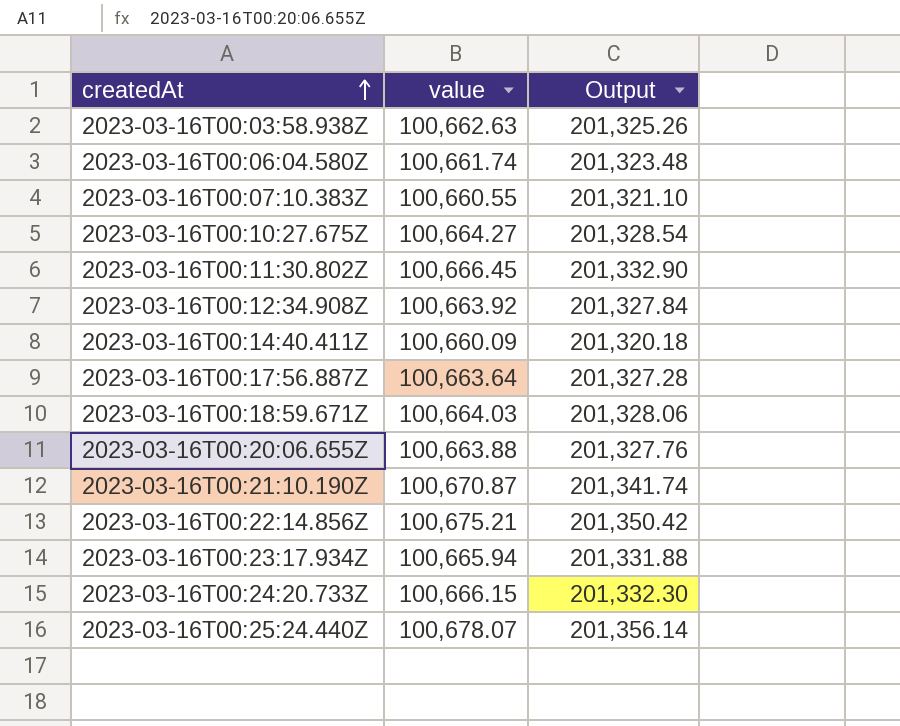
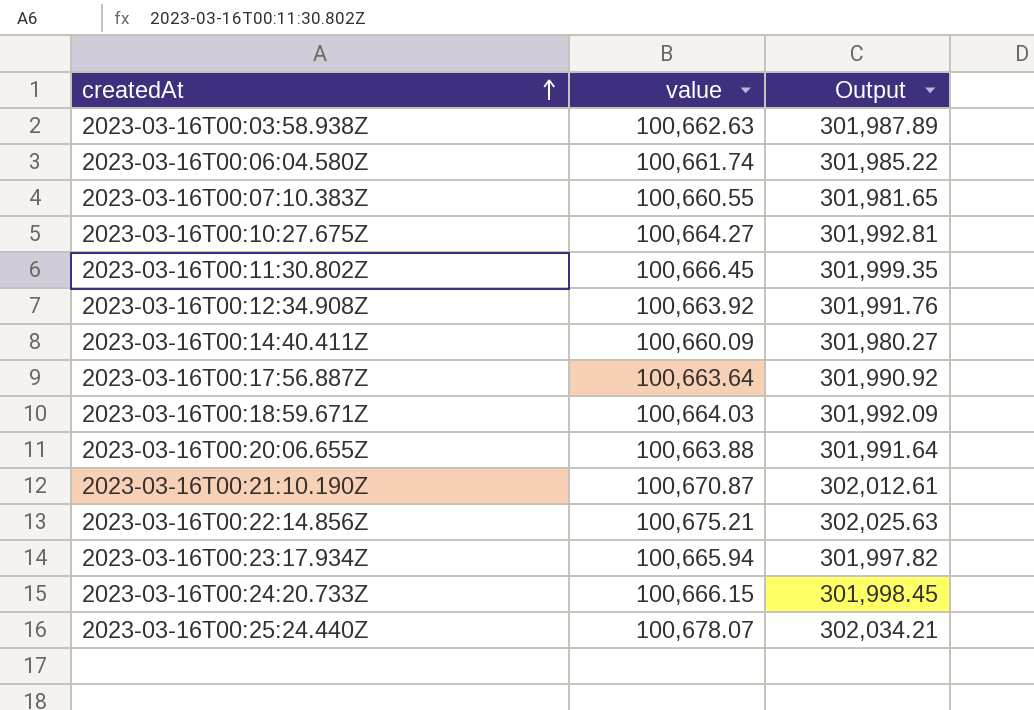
column Output | formula: [value] * 2 -> [value] * 3

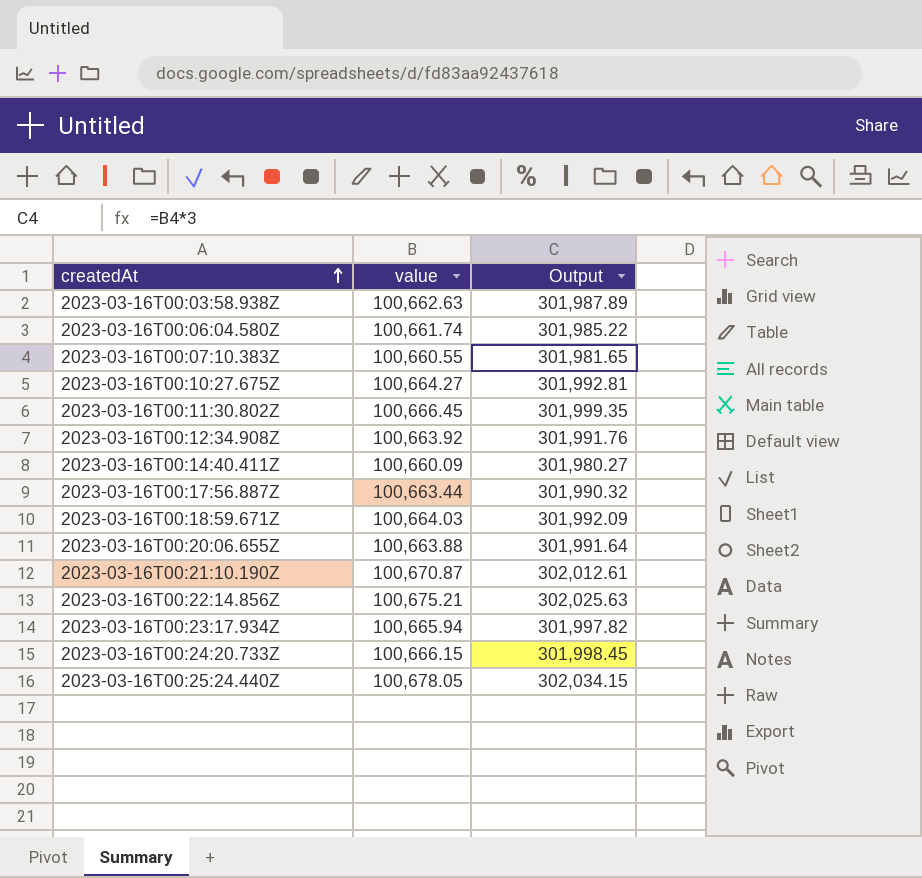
2023-03-16T00:17:56.887Z | value: 100,663.64 -> 100,663.44
2023-03-16T00:17:56.887Z | Output: 301,990.92 -> 301,990.32
2023-03-16T00:25:24.440Z | value: 100,678.07 -> 100,678.05
2023-03-16T00:25:24.440Z | Output: 302,034.21 -> 302,034.15

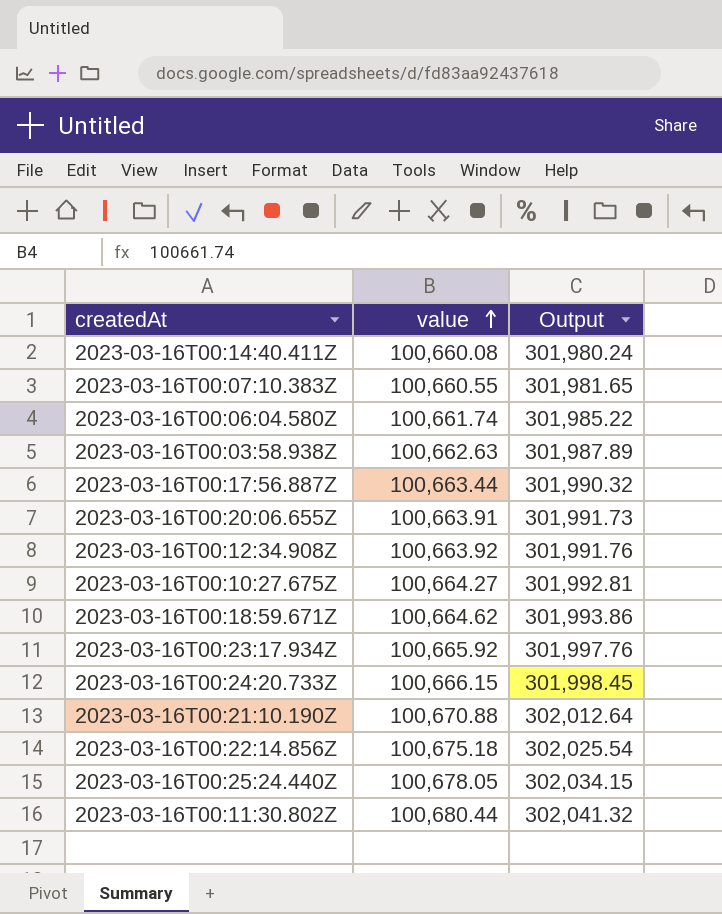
row order: createdAt ascending -> value ascending
2023-03-16T00:14:40.411Z | value: 100,660.09 -> 100,660.08
2023-03-16T00:14:40.411Z | Output: 301,980.27 -> 301,980.24
2023-03-16T00:20:06.655Z | value: 100,663.88 -> 100,663.91
2023-03-16T00:20:06.655Z | Output: 301,991.64 -> 301,991.73
2023-03-16T00:18:59.671Z | value: 100,664.03 -> 100,664.62
2023-03-16T00:18:59.671Z | Output: 301,992.09 -> 301,993.86
2023-03-16T00:23:17.934Z | value: 100,665.94 -> 100,665.92
2023-03-16T00:23:17.934Z | Output: 301,997.82 -> 301,997.76
2023-03-16T00:21:10.190Z | value: 100,670.87 -> 100,670.88
2023-03-16T00:21:10.190Z | Output: 302,012.61 -> 302,012.64
2023-03-16T00:22:14.856Z | value: 100,675.21 -> 100,675.18
2023-03-16T00:22:14.856Z | Output: 302,025.63 -> 302,025.54
2023-03-16T00:11:30.802Z | value: 100,666.45 -> 100,680.44
2023-03-16T00:11:30.802Z | Output: 301,999.35 -> 302,041.32

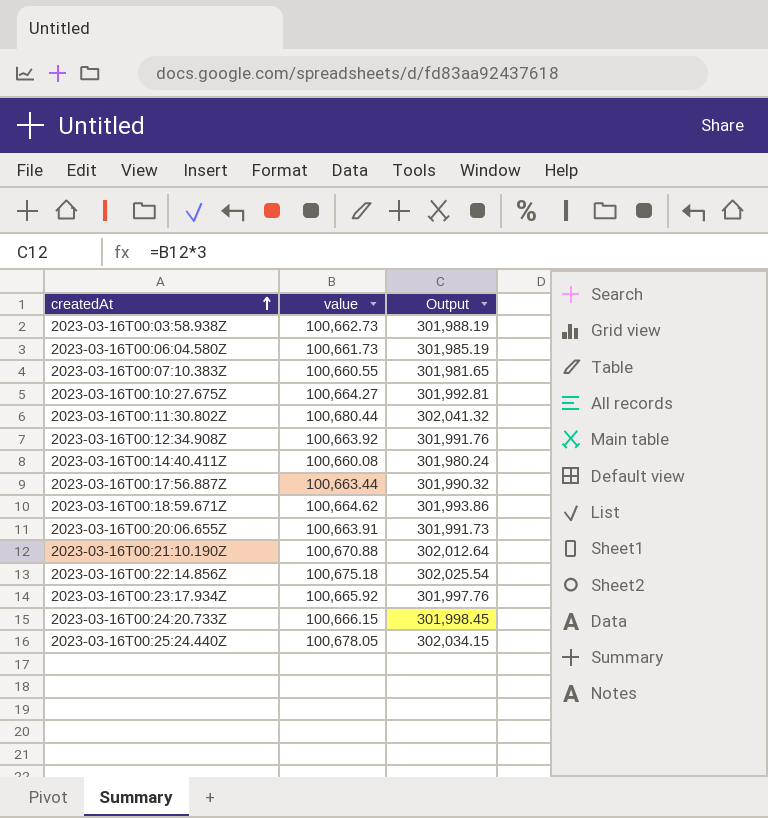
row order: value ascending -> createdAt ascending
2023-03-16T00:03:58.938Z | value: 100,662.63 -> 100,662.73
2023-03-16T00:03:58.938Z | Output: 301,987.89 -> 301,988.19
2023-03-16T00:06:04.580Z | value: 100,661.74 -> 100,661.73
2023-03-16T00:06:04.580Z | Output: 301,985.22 -> 301,985.19

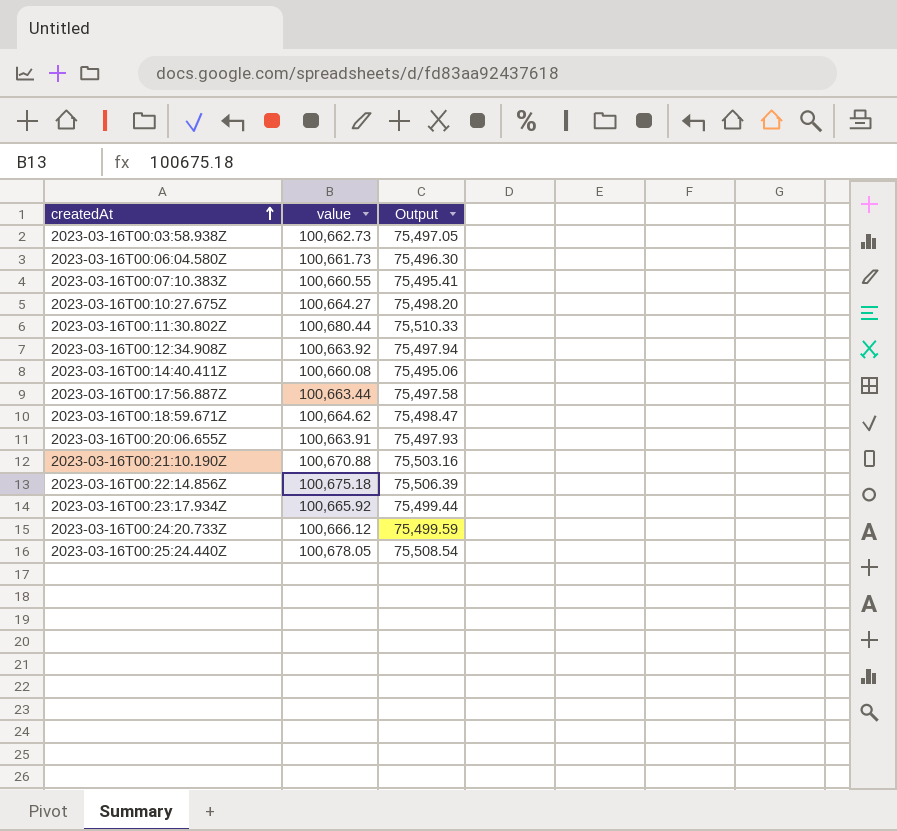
column Output | formula: [value] * 3 -> [value] * 0.75
2023-03-16T00:24:20.733Z | value: 100,666.15 -> 100,666.12

